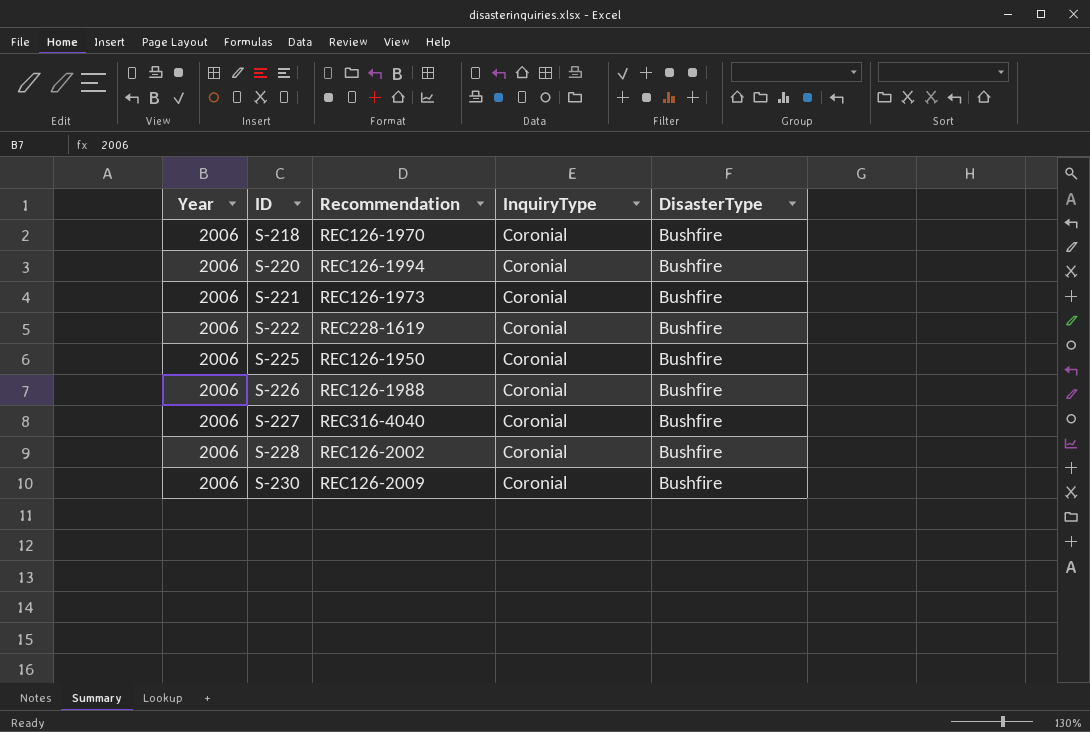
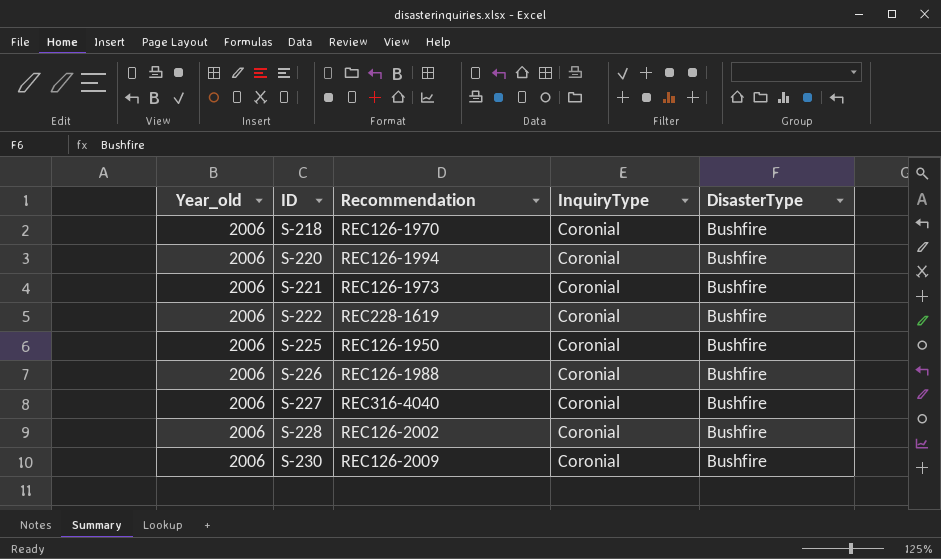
column name: Year -> Year_old

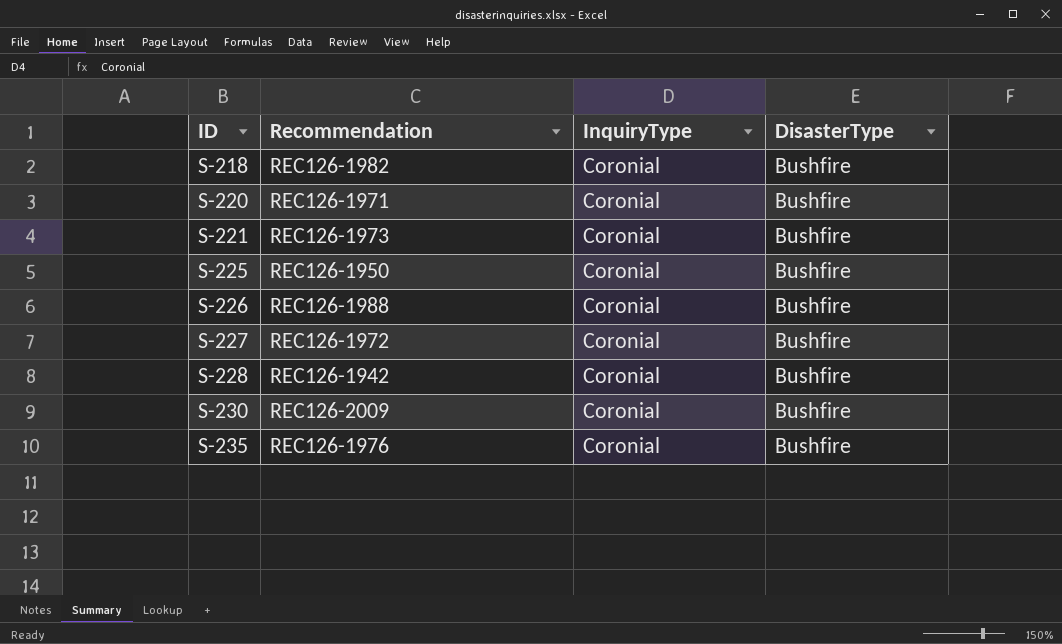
column Year_old | position: 1 -> none
row S-222: 2006 | REC228-1619 | Coronial | Bushfire -> none
S-218 | Recommendation: REC126-1970 -> REC126-1982
S-220 | Recommendation: REC126-1994 -> REC126-1971
S-227 | Recommendation: REC316-4040 -> REC126-1972
S-228 | Recommendation: REC126-2002 -> REC126-1942
row S-235: none -> REC126-1976 | Coronial | Bushfire

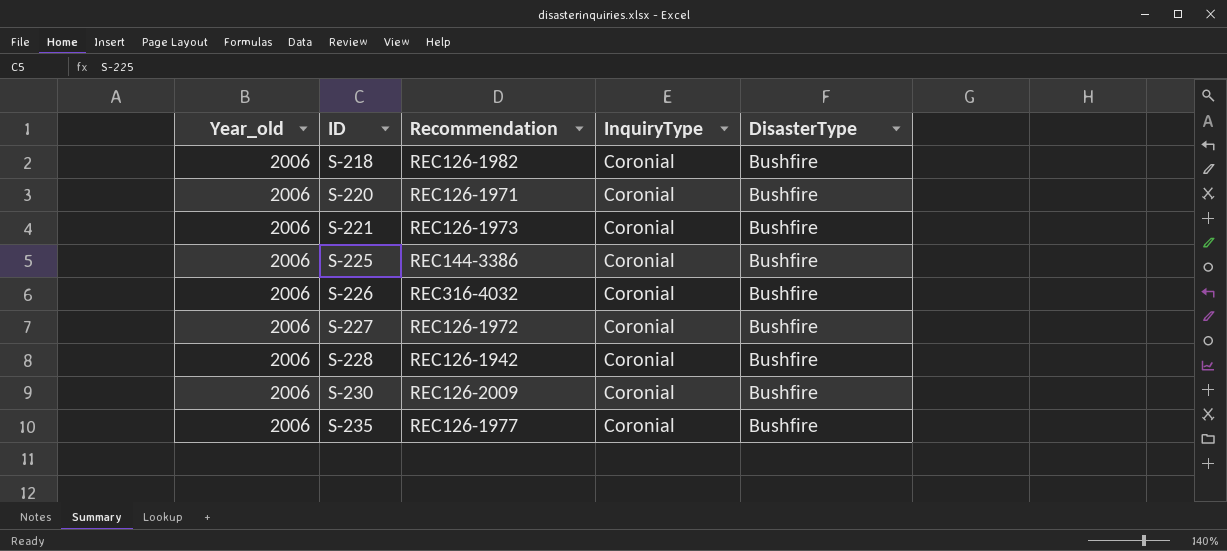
column Year_old | position: none -> 1
S-225 | Recommendation: REC126-1950 -> REC144-3386
S-226 | Recommendation: REC126-1988 -> REC316-4032
S-235 | Recommendation: REC126-1976 -> REC126-1977

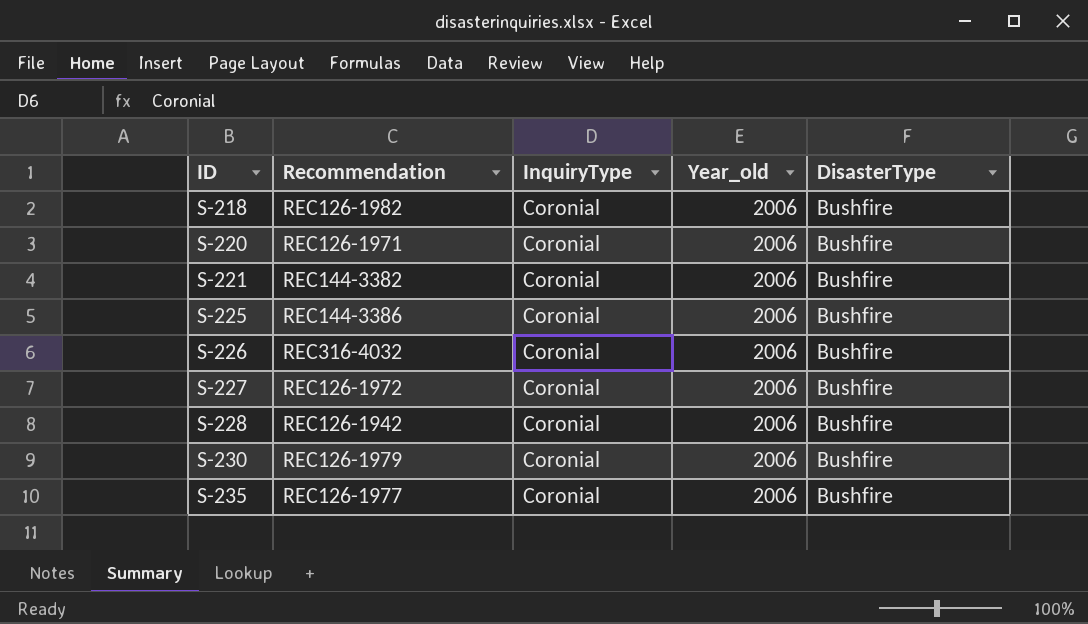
column Year_old | position: 1 -> 4
S-221 | Recommendation: REC126-1973 -> REC144-3382
S-230 | Recommendation: REC126-2009 -> REC126-1979

